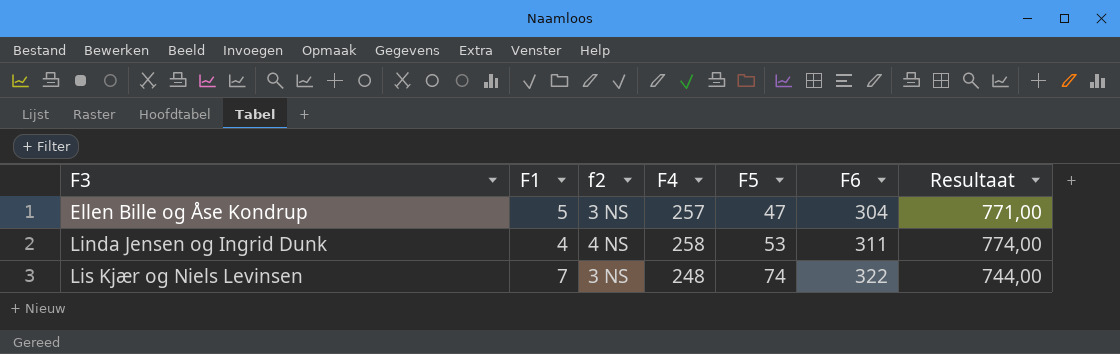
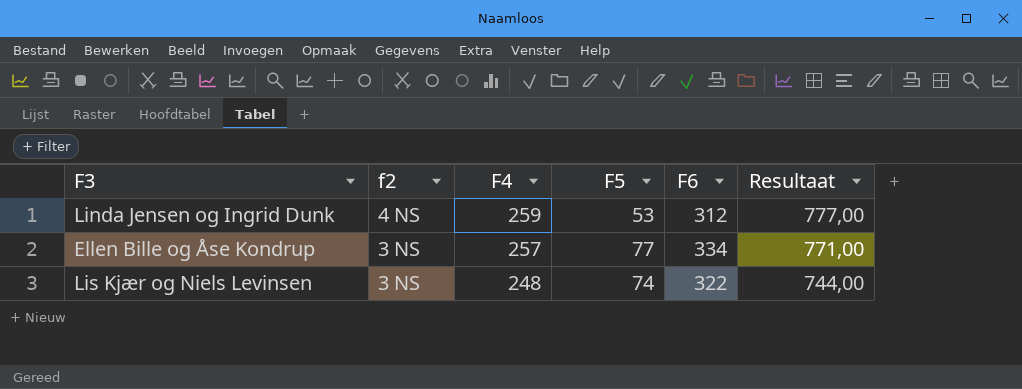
row order: F3 ascending -> f2 descending
column F1 | position: 2 -> none
Linda Jensen og Ingrid Dunk | F4: 258 -> 259
Linda Jensen og Ingrid Dunk | F6: 311 -> 312
Linda Jensen og Ingrid Dunk | Resultaat: 774,00 -> 777,00
Ellen Bille og Åse Kondrup | F5: 47 -> 77
Ellen Bille og Åse Kondrup | F6: 304 -> 334

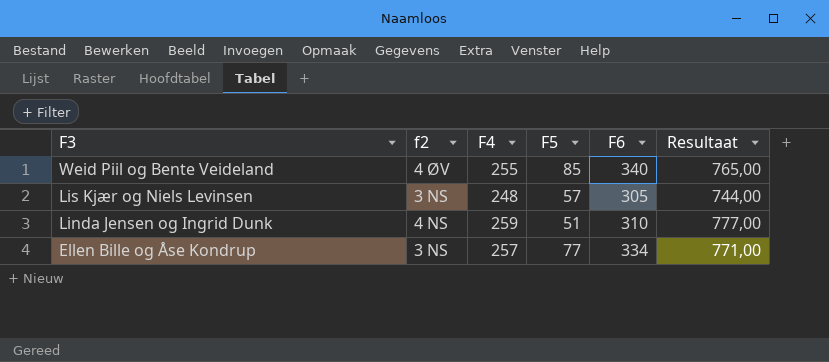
row order: f2 descending -> F3 descending
row Weid Piil og Bente Veideland: none -> 4 ØV | 255 | 85 | 340 | 765,00
Lis Kjær og Niels Levinsen | F5: 74 -> 57
Lis Kjær og Niels Levinsen | F6: 322 -> 305
Linda Jensen og Ingrid Dunk | F5: 53 -> 51
Linda Jensen og Ingrid Dunk | F6: 312 -> 310

